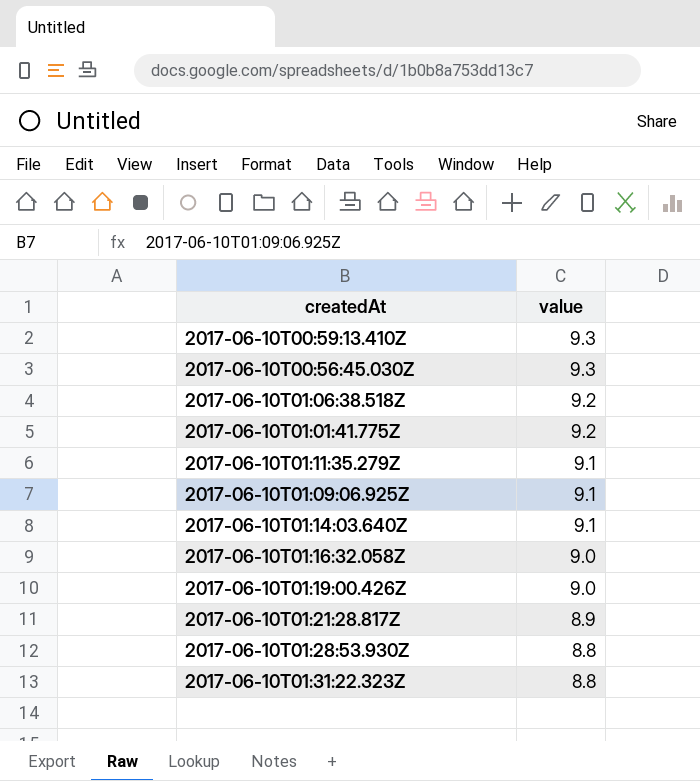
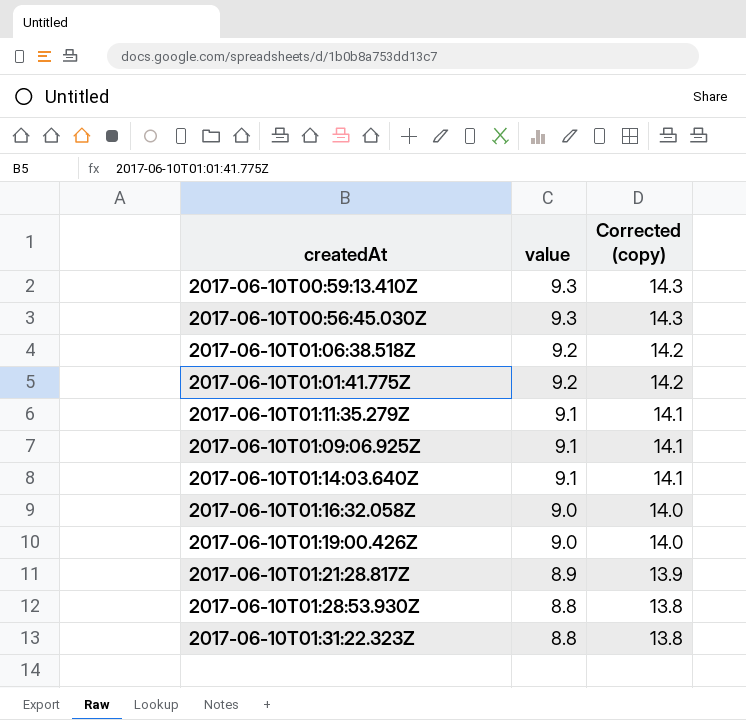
column Corrected (copy) | formula: none -> [value] + 5

